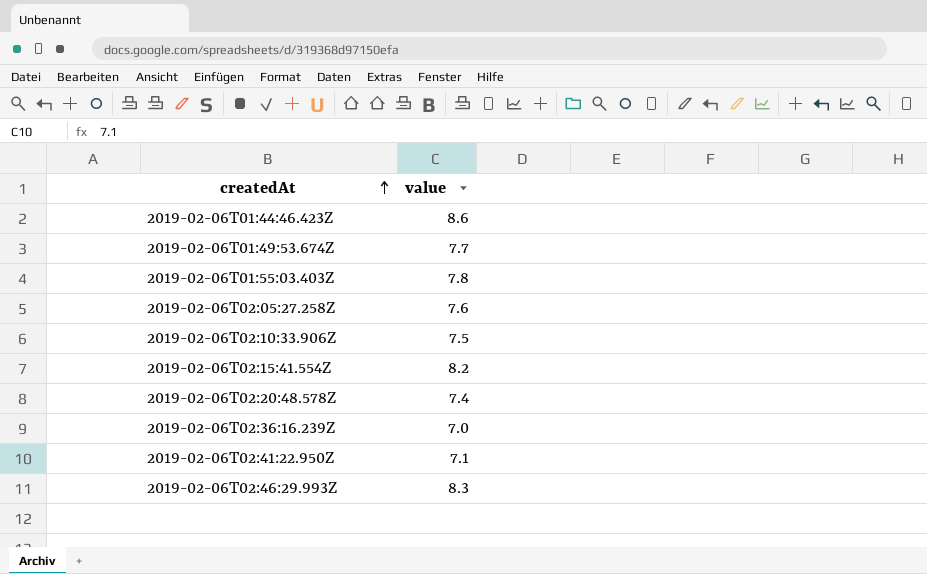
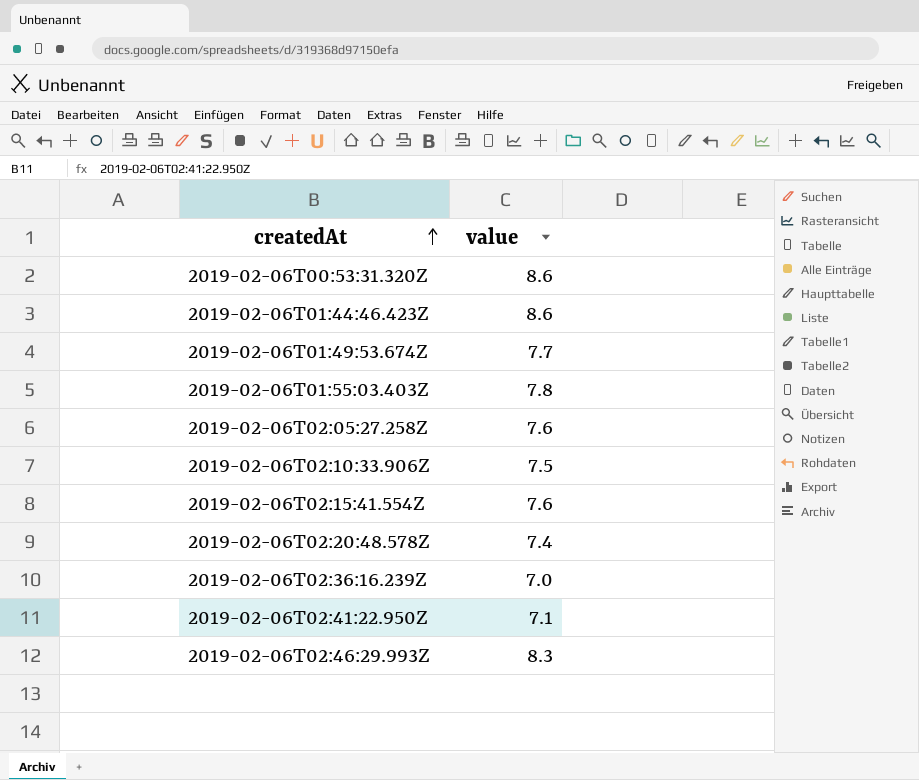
row 2019-02-06T00:53:31.320Z: none -> 8.6
2019-02-06T02:15:41.554Z | value: 8.2 -> 7.6

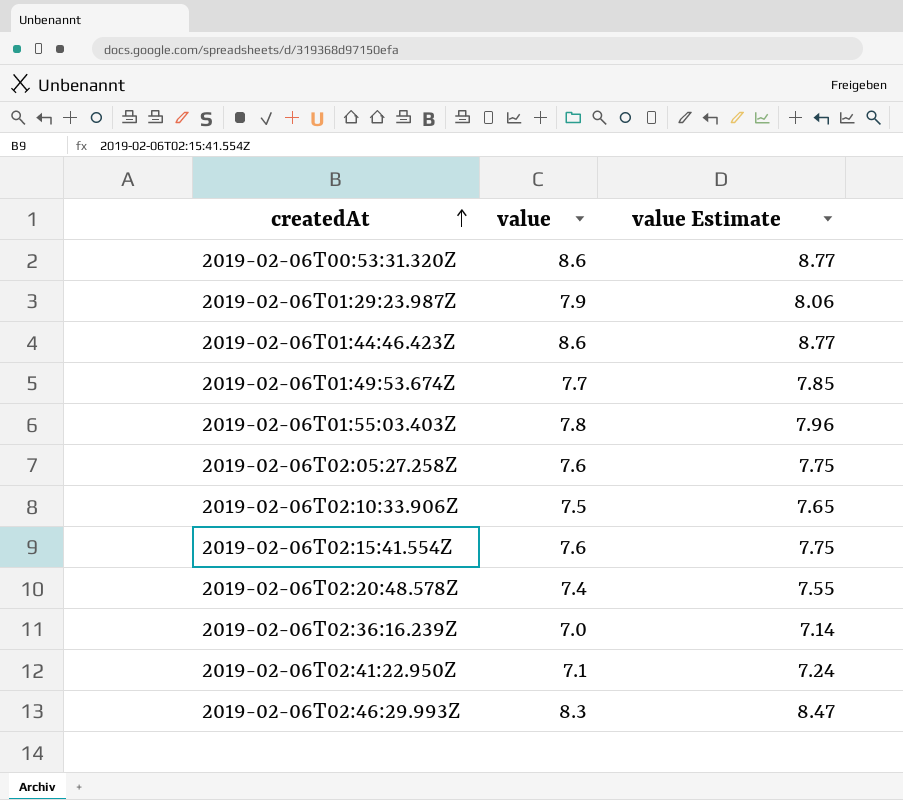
column value Estimate | formula: none -> [value] * 1.02
row 2019-02-06T01:29:23.987Z: none -> 7.9 | 8.06

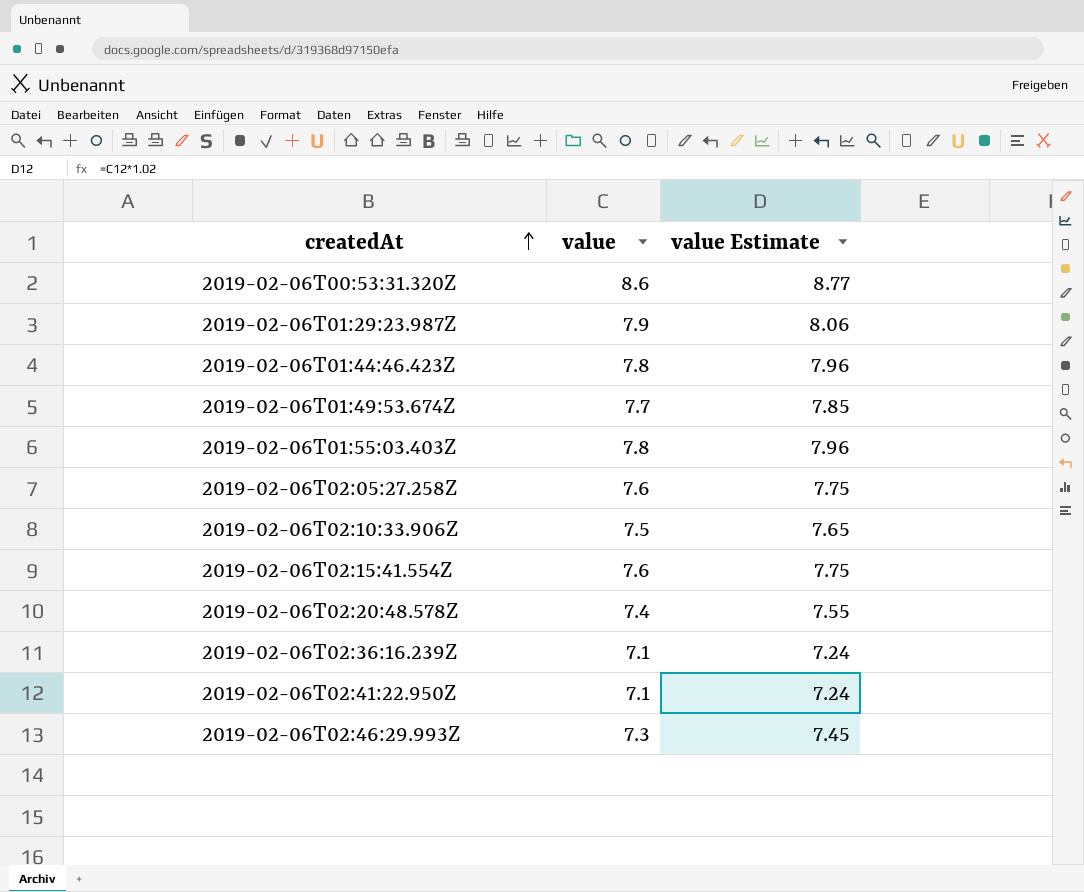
2019-02-06T01:44:46.423Z | value: 8.6 -> 7.8
2019-02-06T01:44:46.423Z | value Estimate: 8.77 -> 7.96
2019-02-06T02:36:16.239Z | value: 7.0 -> 7.1
2019-02-06T02:36:16.239Z | value Estimate: 7.14 -> 7.24
2019-02-06T02:46:29.993Z | value: 8.3 -> 7.3
2019-02-06T02:46:29.993Z | value Estimate: 8.47 -> 7.45

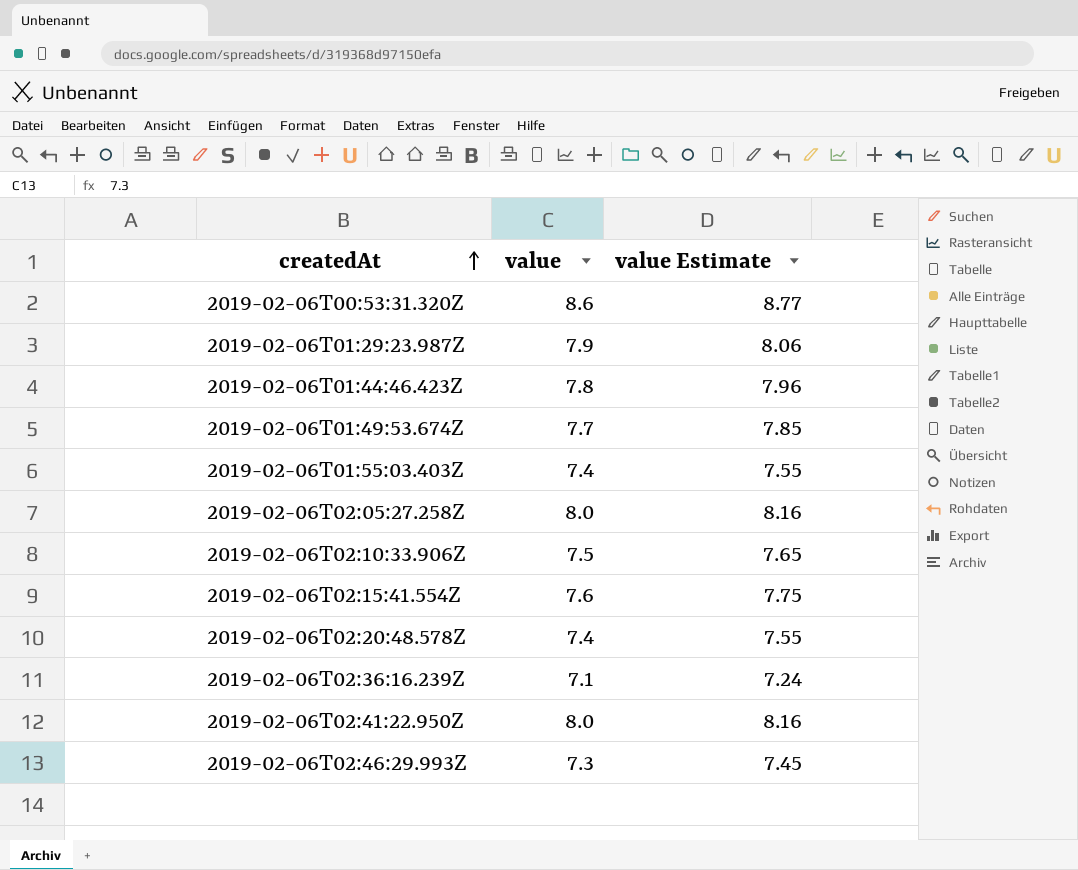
2019-02-06T01:55:03.403Z | value: 7.8 -> 7.4
2019-02-06T01:55:03.403Z | value Estimate: 7.96 -> 7.55
2019-02-06T02:05:27.258Z | value: 7.6 -> 8.0
2019-02-06T02:05:27.258Z | value Estimate: 7.75 -> 8.16
2019-02-06T02:41:22.950Z | value: 7.1 -> 8.0
2019-02-06T02:41:22.950Z | value Estimate: 7.24 -> 8.16

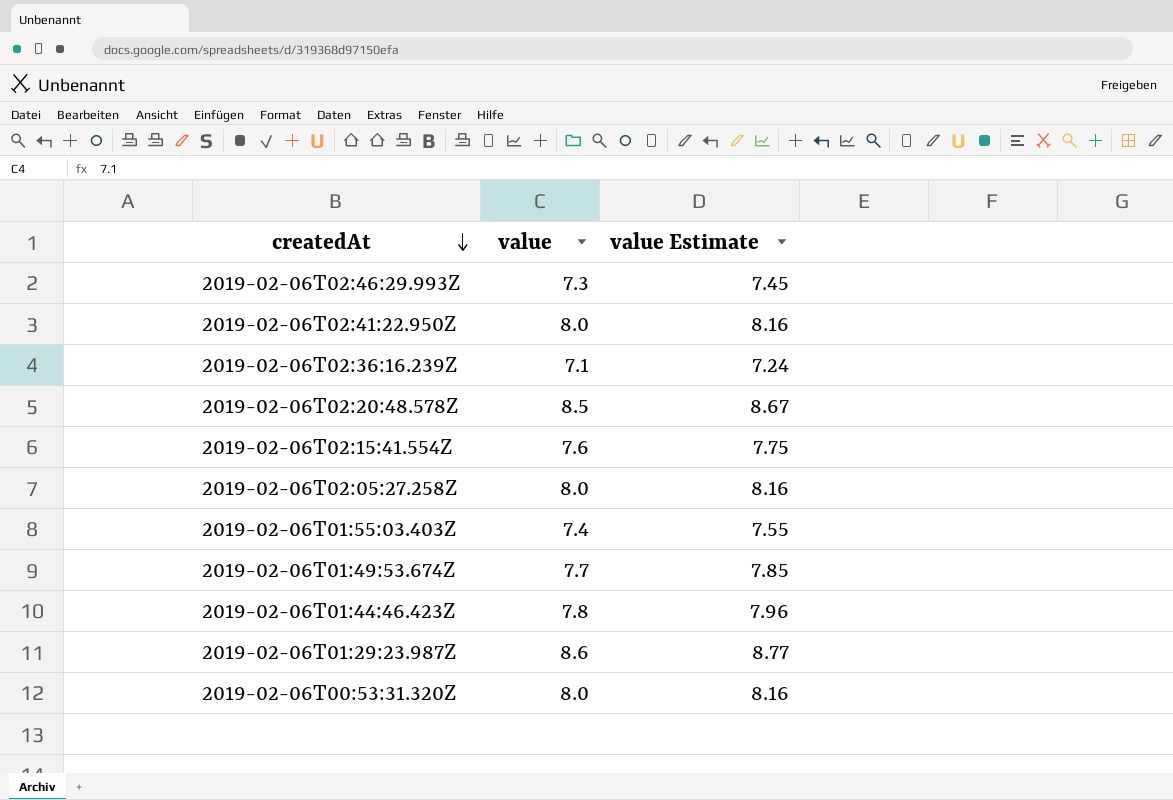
row order: createdAt ascending -> createdAt descending
row 2019-02-06T02:10:33.906Z: 7.5 | 7.65 -> none
2019-02-06T02:20:48.578Z | value: 7.4 -> 8.5
2019-02-06T02:20:48.578Z | value Estimate: 7.55 -> 8.67
2019-02-06T01:29:23.987Z | value: 7.9 -> 8.6
2019-02-06T01:29:23.987Z | value Estimate: 8.06 -> 8.77
2019-02-06T00:53:31.320Z | value: 8.6 -> 8.0
2019-02-06T00:53:31.320Z | value Estimate: 8.77 -> 8.16

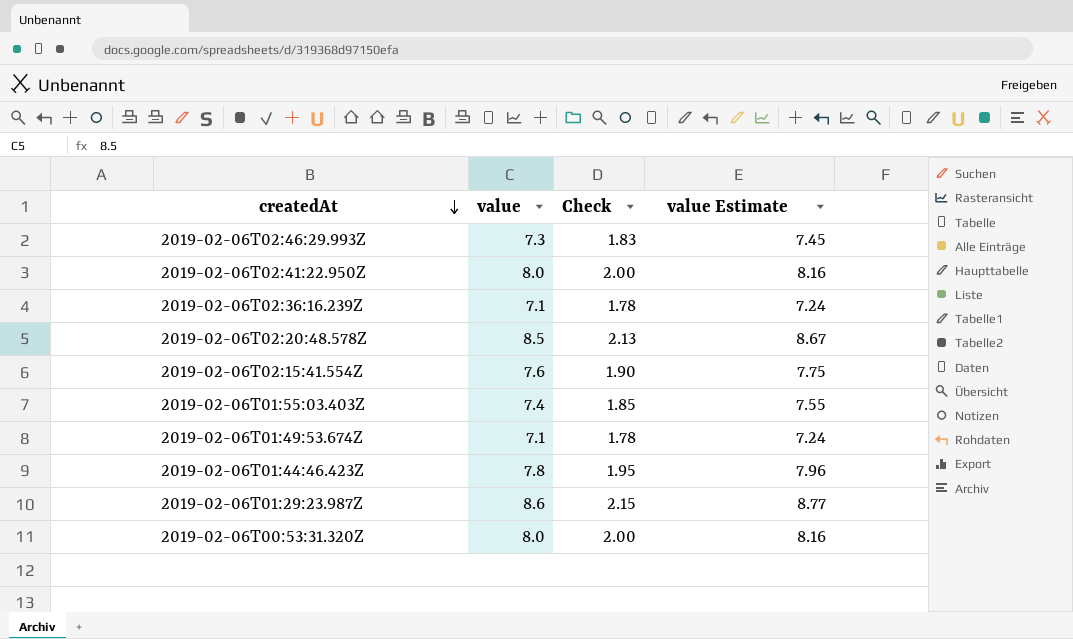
column Check | formula: none -> [value] * 0.25
row 2019-02-06T02:05:27.258Z: 8.0 | 8.16 -> none
2019-02-06T01:49:53.674Z | value: 7.7 -> 7.1
2019-02-06T01:49:53.674Z | value Estimate: 7.85 -> 7.24

